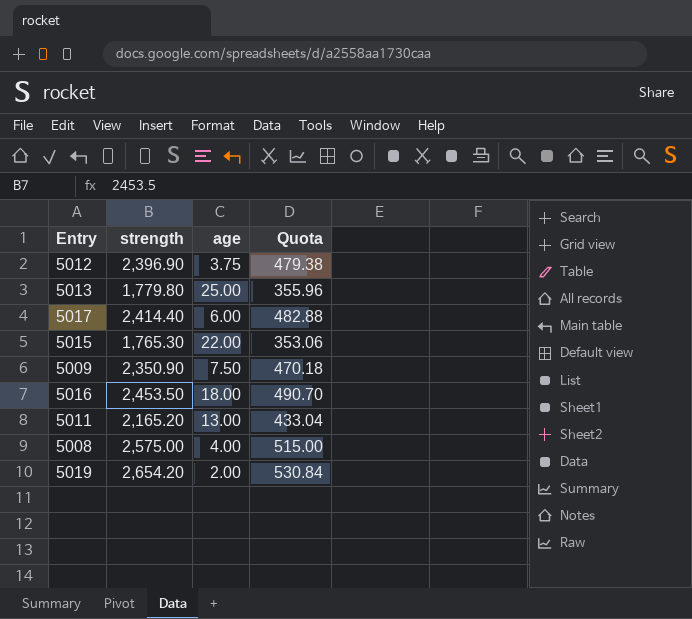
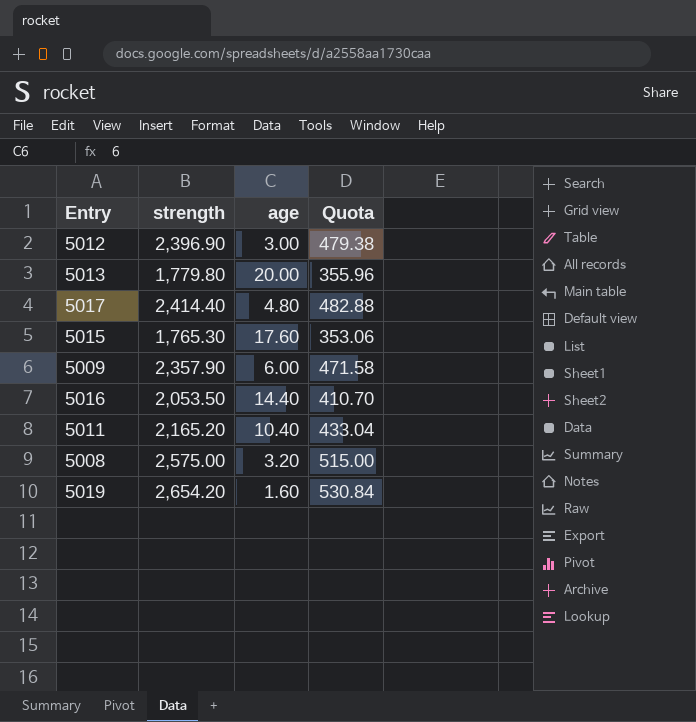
5012 | age: 3.75 -> 3.00
5013 | age: 25.00 -> 20.00
5017 | age: 6.00 -> 4.80
5015 | age: 22.00 -> 17.60
5009 | strength: 2,350.90 -> 2,357.90
5009 | age: 7.50 -> 6.00
5009 | Quota: 470.18 -> 471.58
5016 | strength: 2,453.50 -> 2,053.50
5016 | age: 18.00 -> 14.40
5016 | Quota: 490.70 -> 410.70
5011 | age: 13.00 -> 10.40
5008 | age: 4.00 -> 3.20
5019 | age: 2.00 -> 1.60

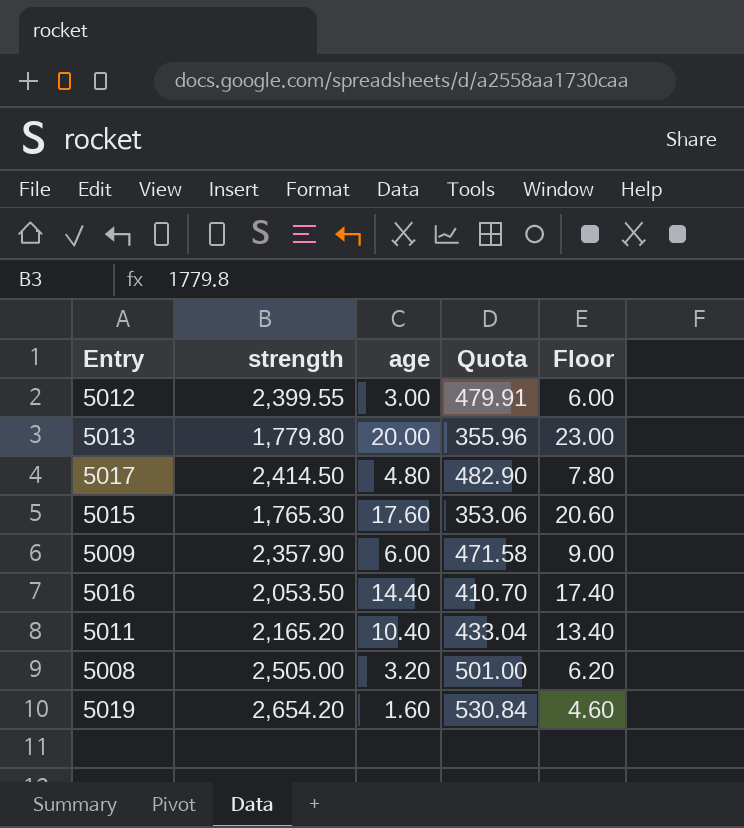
column Floor | formula: none -> [age] + 3
5012 | strength: 2,396.90 -> 2,399.55
5012 | Quota: 479.38 -> 479.91
5017 | strength: 2,414.40 -> 2,414.50
5017 | Quota: 482.88 -> 482.90
5008 | strength: 2,575.00 -> 2,505.00
5008 | Quota: 515.00 -> 501.00

